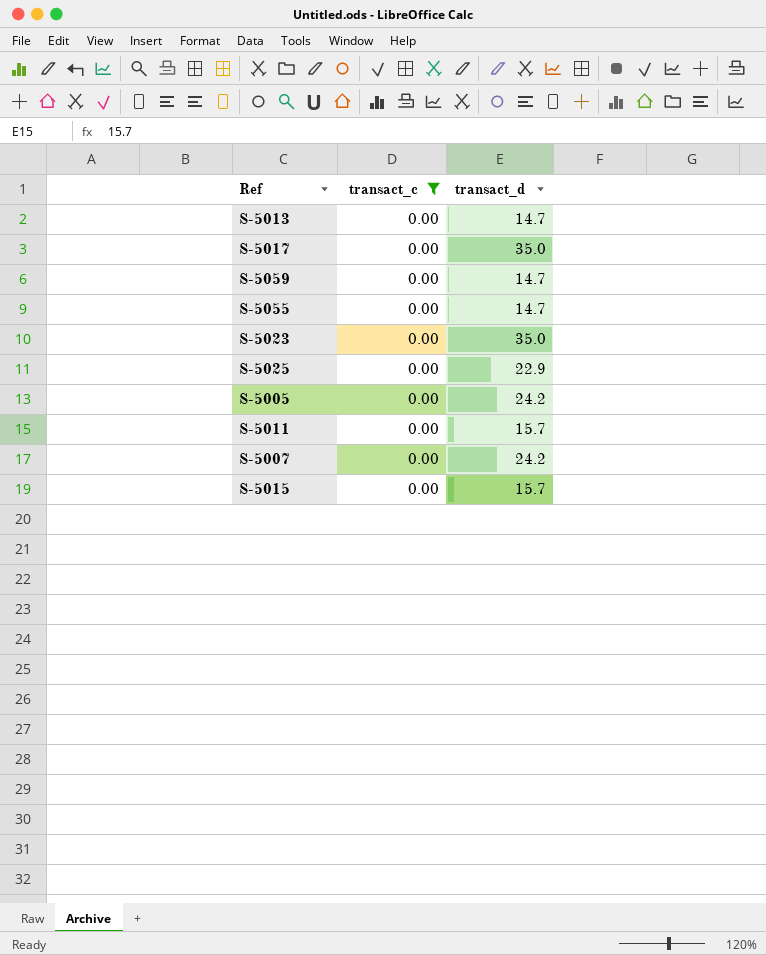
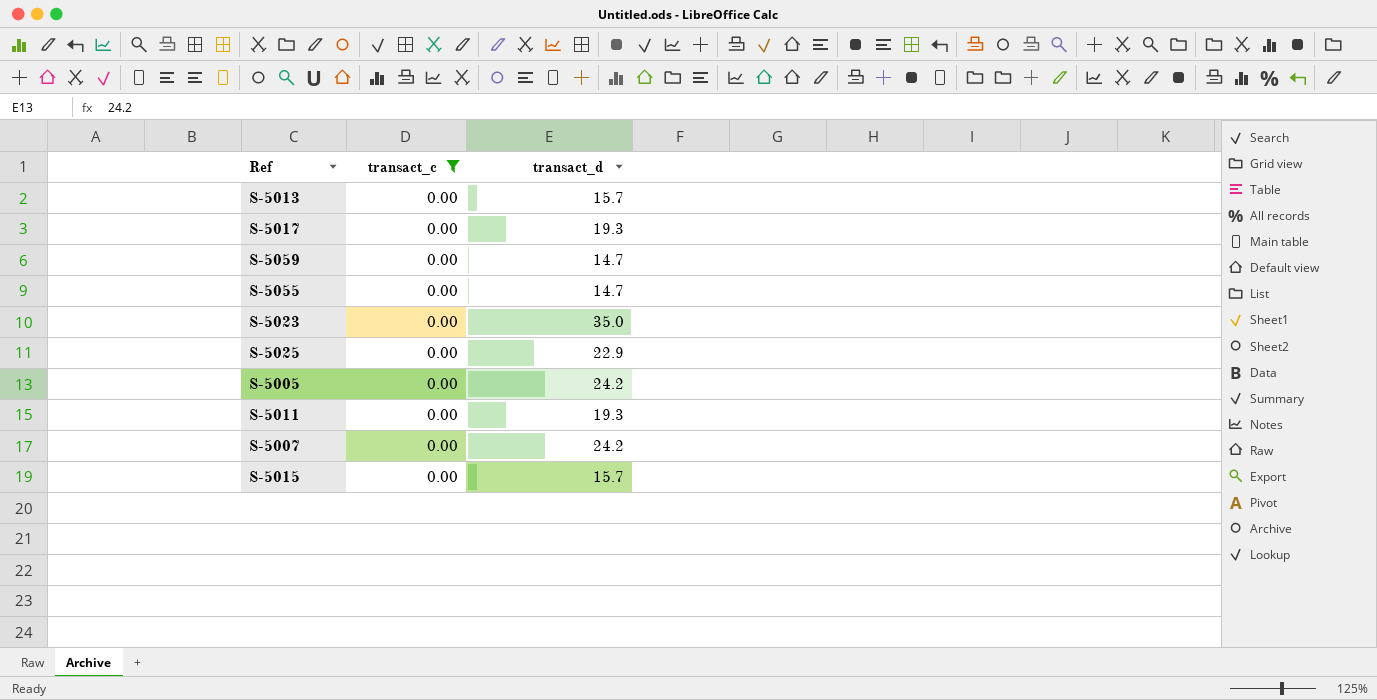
S-5013 | transact_d: 14.7 -> 15.7
S-5017 | transact_d: 35.0 -> 19.3
S-5011 | transact_d: 15.7 -> 19.3

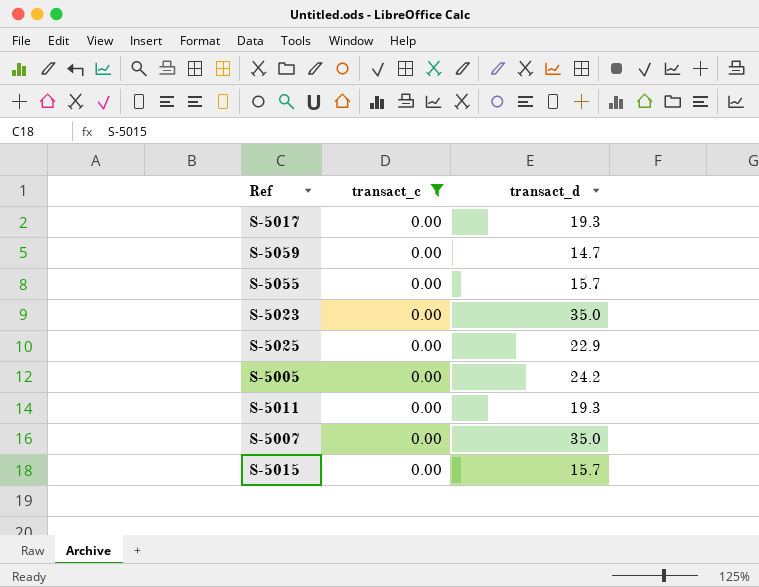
row S-5013: 0.00 | 15.7 -> none
S-5055 | transact_d: 14.7 -> 15.7
S-5007 | transact_d: 24.2 -> 35.0

